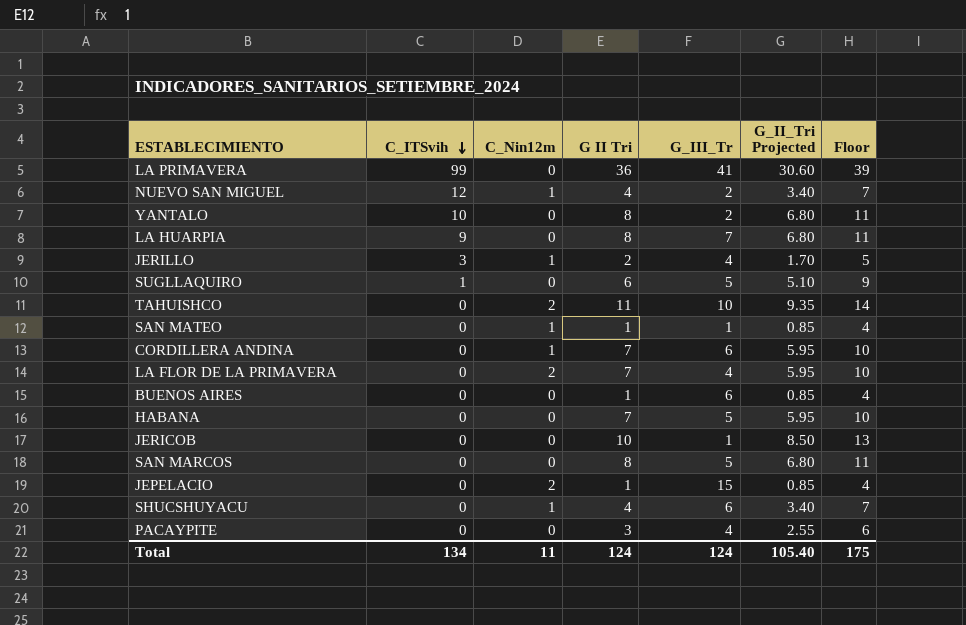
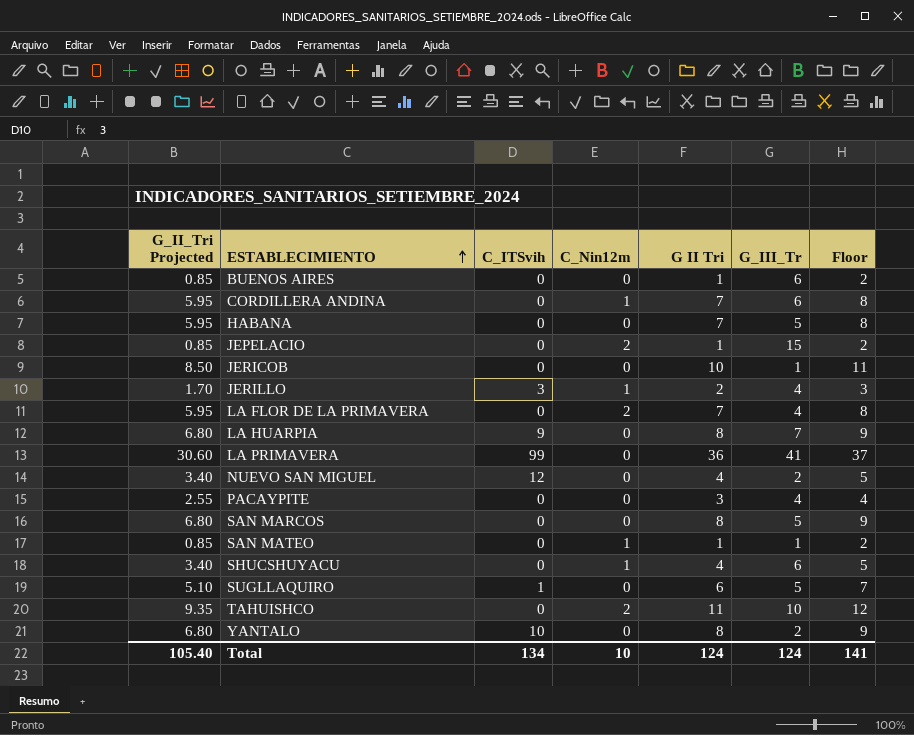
row order: C_ITSvih descending -> ESTABLECIMIENTO ascending
column G_II_Tri Projected | position: 6 -> 1
column Floor | formula: [G II Tri] + 3 -> [G II Tri] + 1
NUEVO SAN MIGUEL | C_Nin12m: 1 -> 0
Total | C_Nin12m: 11 -> 10
Total | Floor: 175 -> 141

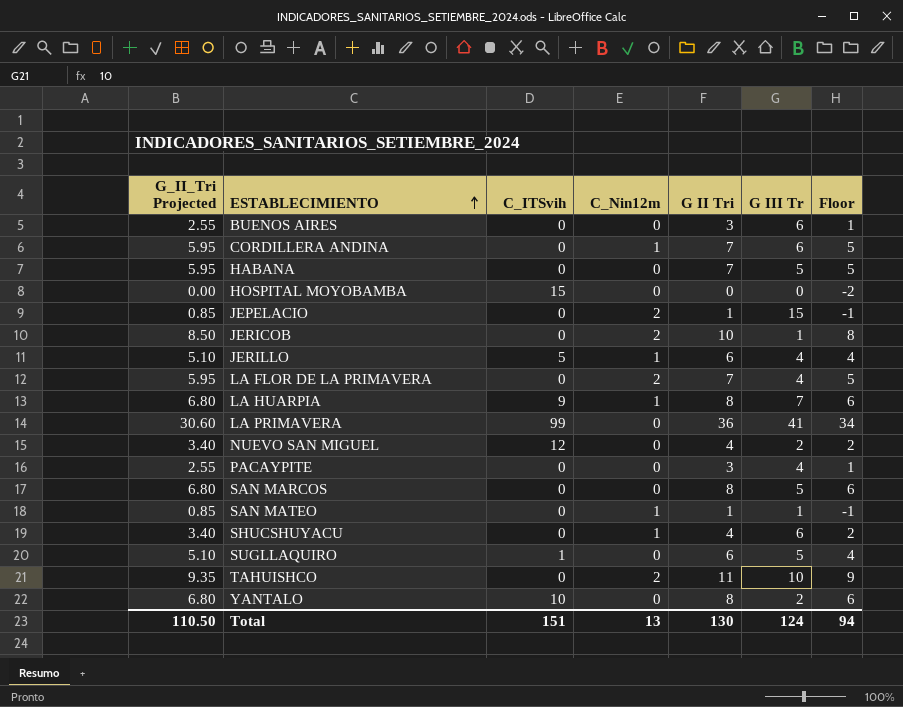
column name: G_III_Tr -> G III Tr
column Floor | formula: [G II Tri] + 1 -> [G II Tri] - 2
BUENOS AIRES | G_II_Tri Projected: 0.85 -> 2.55
BUENOS AIRES | G II Tri: 1 -> 3
row HOSPITAL MOYOBAMBA: none -> 0.00 | 15 | 0 | 0 | 0 | -2
JERICOB | C_Nin12m: 0 -> 2
JERILLO | G_II_Tri Projected: 1.70 -> 5.10
JERILLO | C_ITSvih: 3 -> 5
JERILLO | G II Tri: 2 -> 6
LA HUARPIA | C_Nin12m: 0 -> 1
Total | G_II_Tri Projected: 105.40 -> 110.50
Total | C_ITSvih: 134 -> 151
Total | C_Nin12m: 10 -> 13
Total | G II Tri: 124 -> 130
Total | Floor: 141 -> 94

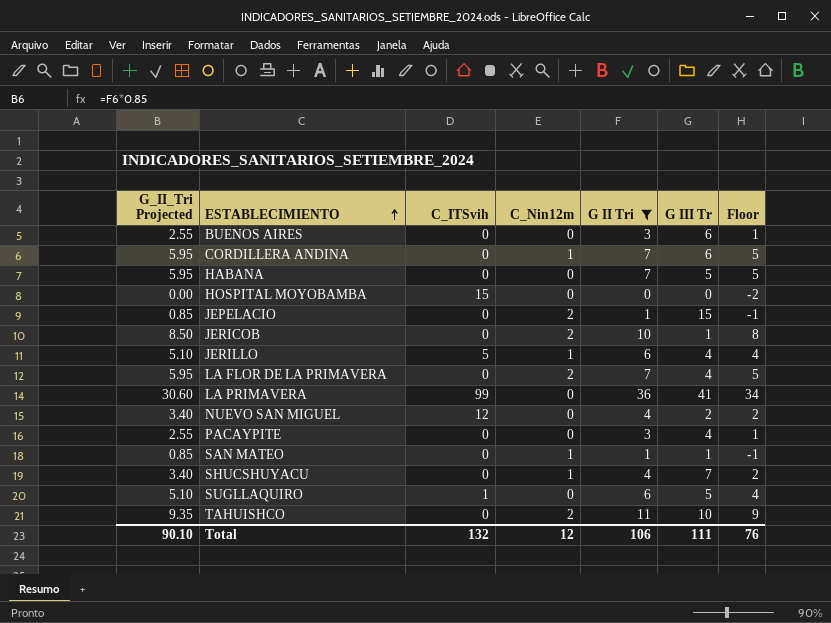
filter: none -> G II Tri != 8
SHUCSHUYACU | G III Tr: 6 -> 7
Total | G_II_Tri Projected: 110.50 -> 90.10
Total | C_ITSvih: 151 -> 132
Total | C_Nin12m: 13 -> 12
Total | G II Tri: 130 -> 106
Total | G III Tr: 124 -> 111
Total | Floor: 94 -> 76

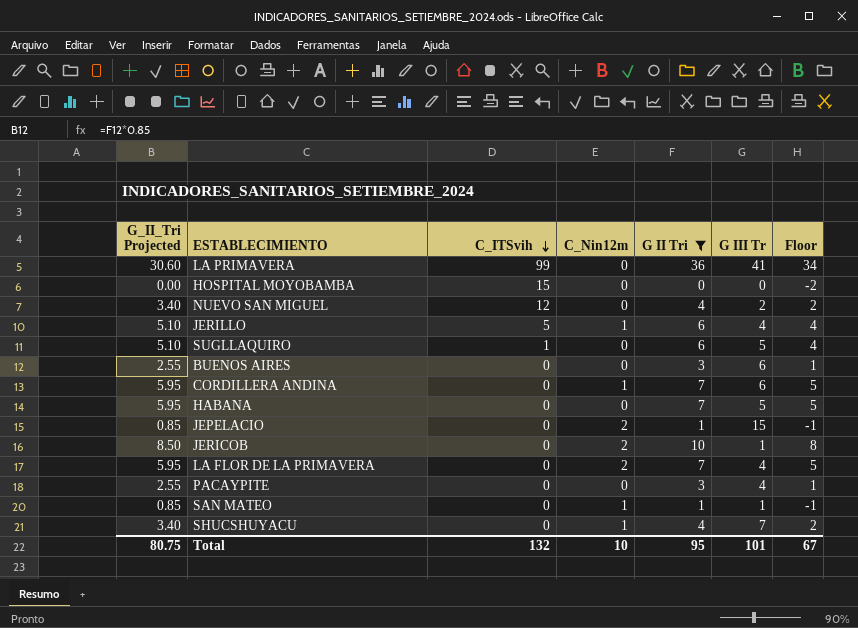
row order: ESTABLECIMIENTO ascending -> C_ITSvih descending
row TAHUISHCO: 9.35 | 0 | 2 | 11 | 10 | 9 -> none
Total | G_II_Tri Projected: 90.10 -> 80.75
Total | C_Nin12m: 12 -> 10
Total | G II Tri: 106 -> 95
Total | G III Tr: 111 -> 101
Total | Floor: 76 -> 67

